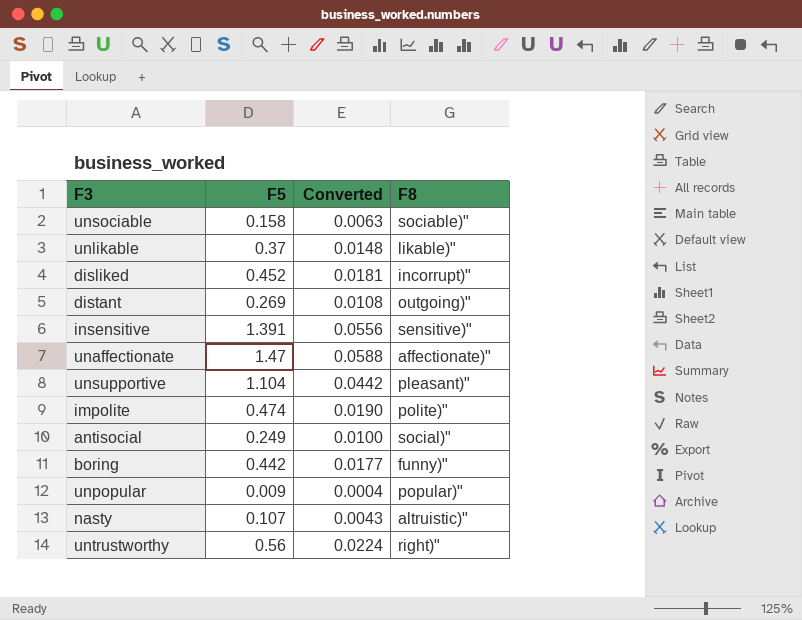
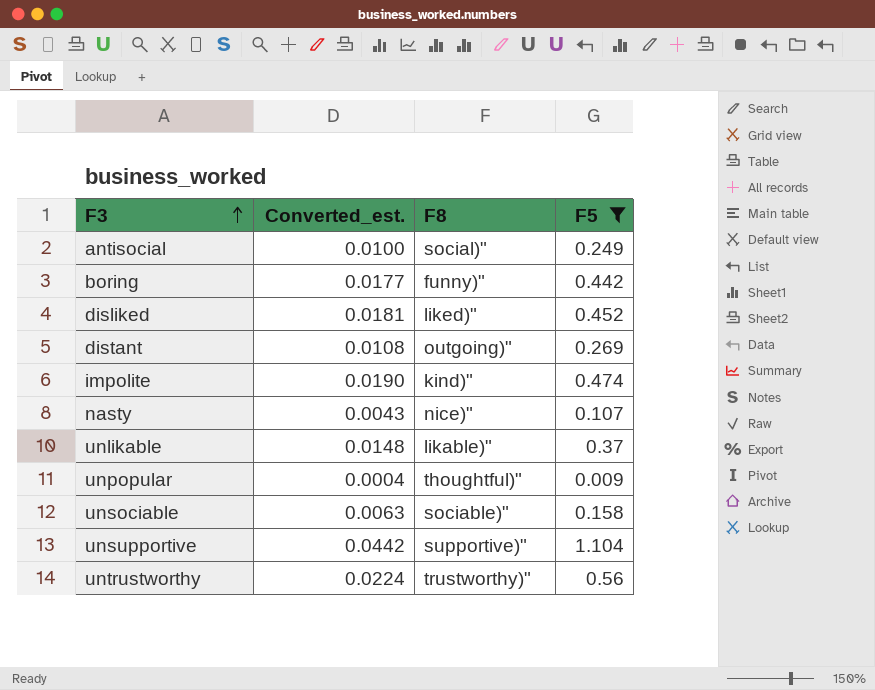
filter: none -> F5 <= 1.104
row order: none -> F3 ascending
column name: Converted -> Converted_est.
column F5 | position: 2 -> 4
disliked | F8: incorrupt)" -> liked)"
impolite | F8: polite)" -> kind)"
nasty | F8: altruistic)" -> nice)"
unpopular | F8: popular)" -> thoughtful)"
unsupportive | F8: pleasant)" -> supportive)"
untrustworthy | F8: right)" -> trustworthy)"

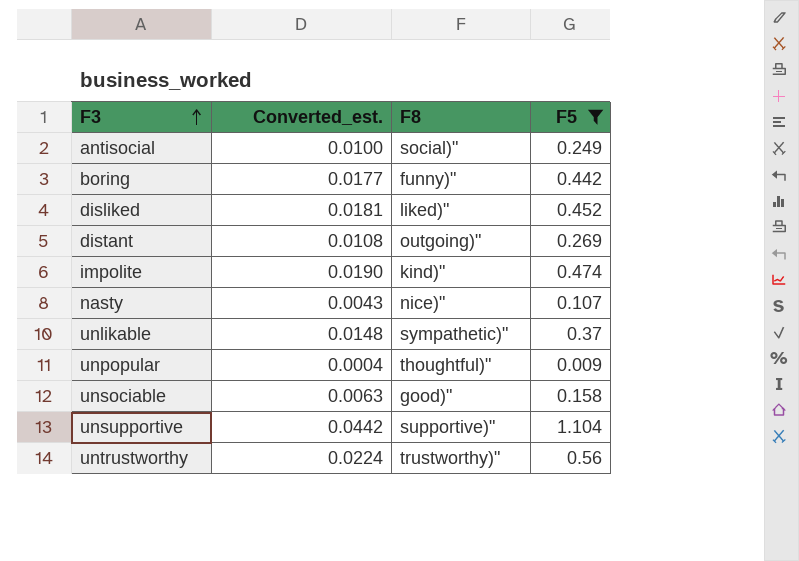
unlikable | F8: likable)" -> sympathetic)"
unsociable | F8: sociable)" -> good)"

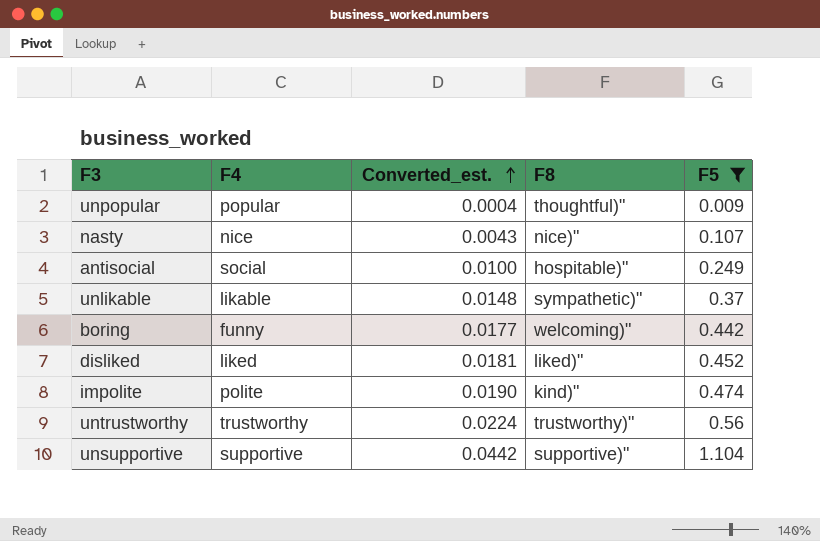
row order: F3 ascending -> Converted_est. ascending
column F4 | position: none -> 2
row distant: 0.0108 | outgoing)" | 0.269 -> none
row unsociable: 0.0063 | good)" | 0.158 -> none
antisocial | F8: social)" -> hospitable)"
boring | F8: funny)" -> welcoming)"

